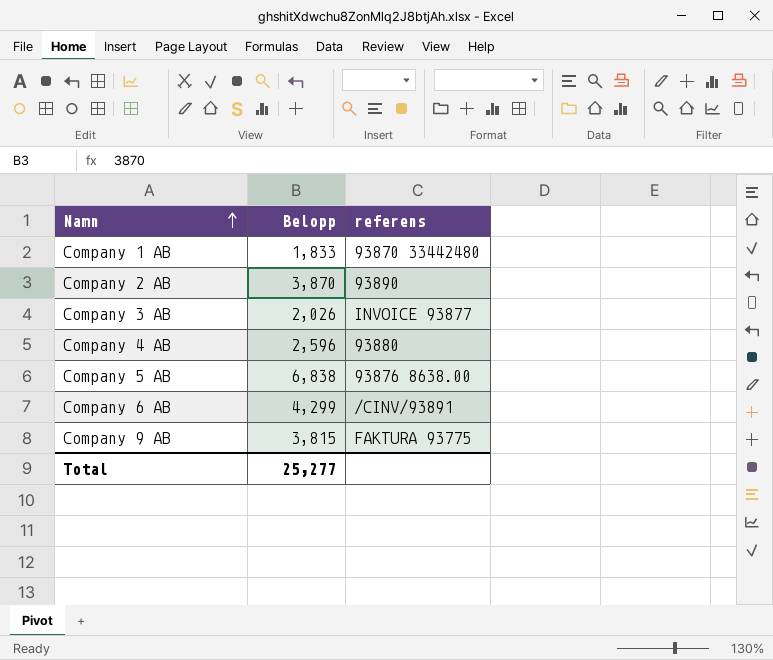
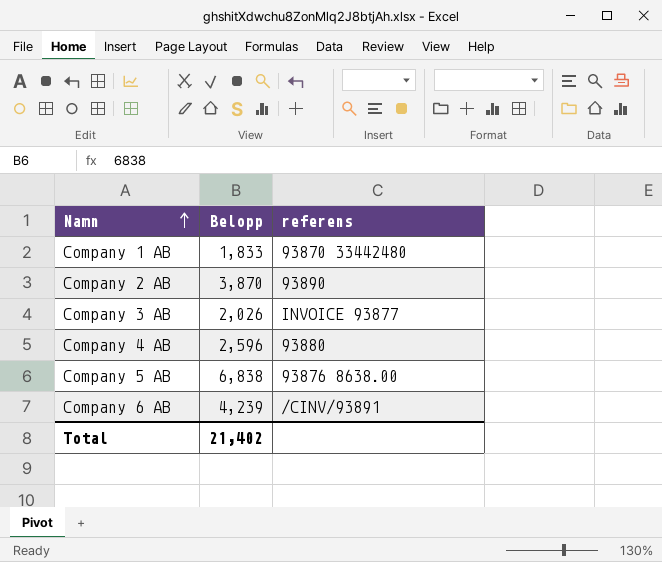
row Company 9 AB: 3,815 | FAKTURA 93775 -> none
Company 6 AB | Belopp: 4,299 -> 4,239
Total | Belopp: 25,277 -> 21,402

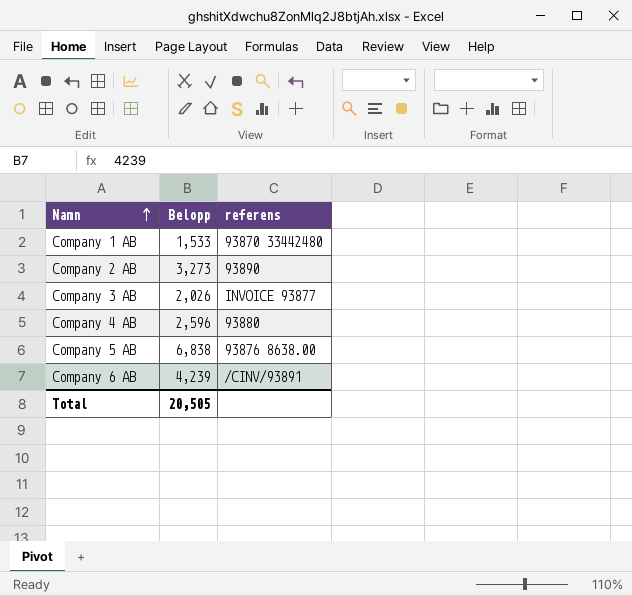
Company 1 AB | Belopp: 1,833 -> 1,533
Company 2 AB | Belopp: 3,870 -> 3,273
Total | Belopp: 21,402 -> 20,505

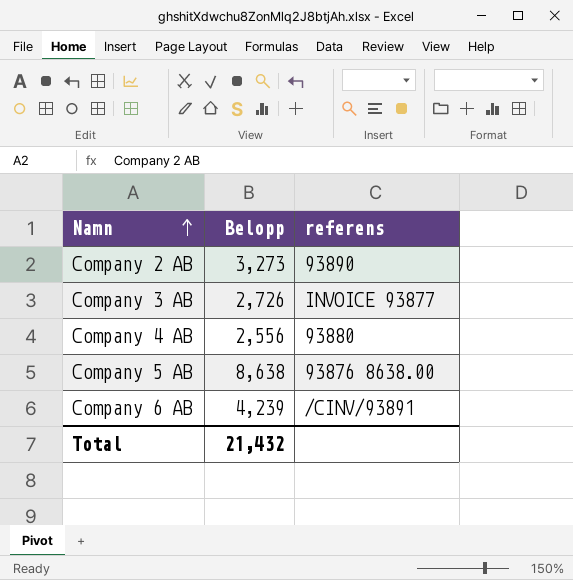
row Company 1 AB: 1,533 | 93870 33442480 -> none
Company 3 AB | Belopp: 2,026 -> 2,726
Company 4 AB | Belopp: 2,596 -> 2,556
Company 5 AB | Belopp: 6,838 -> 8,638
Total | Belopp: 20,505 -> 21,432

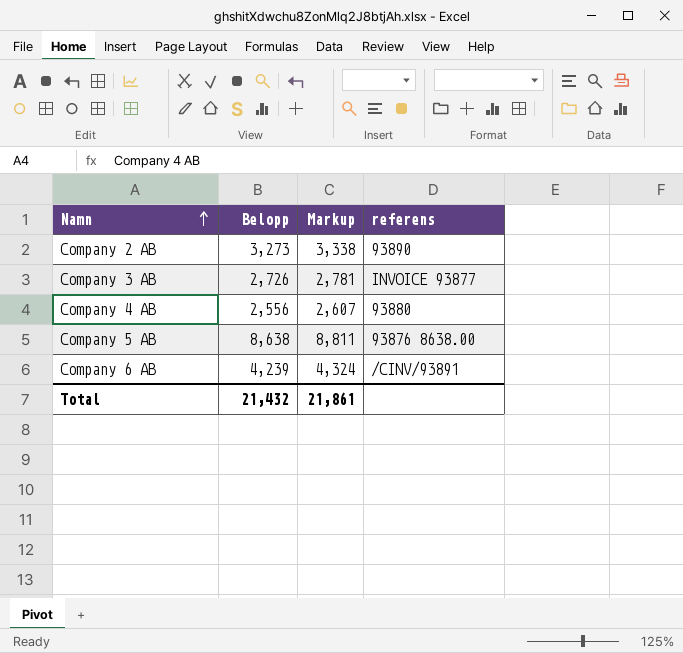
column Markup | formula: none -> [Belopp] * 1.02

